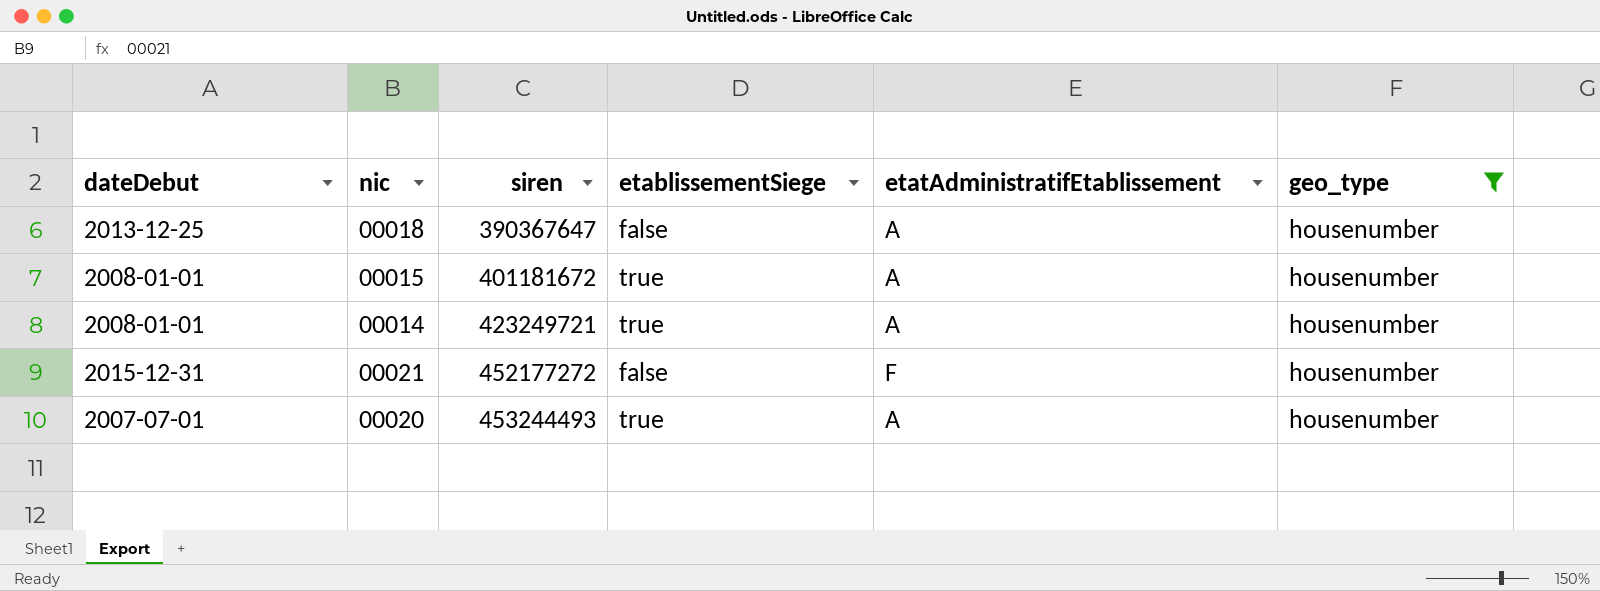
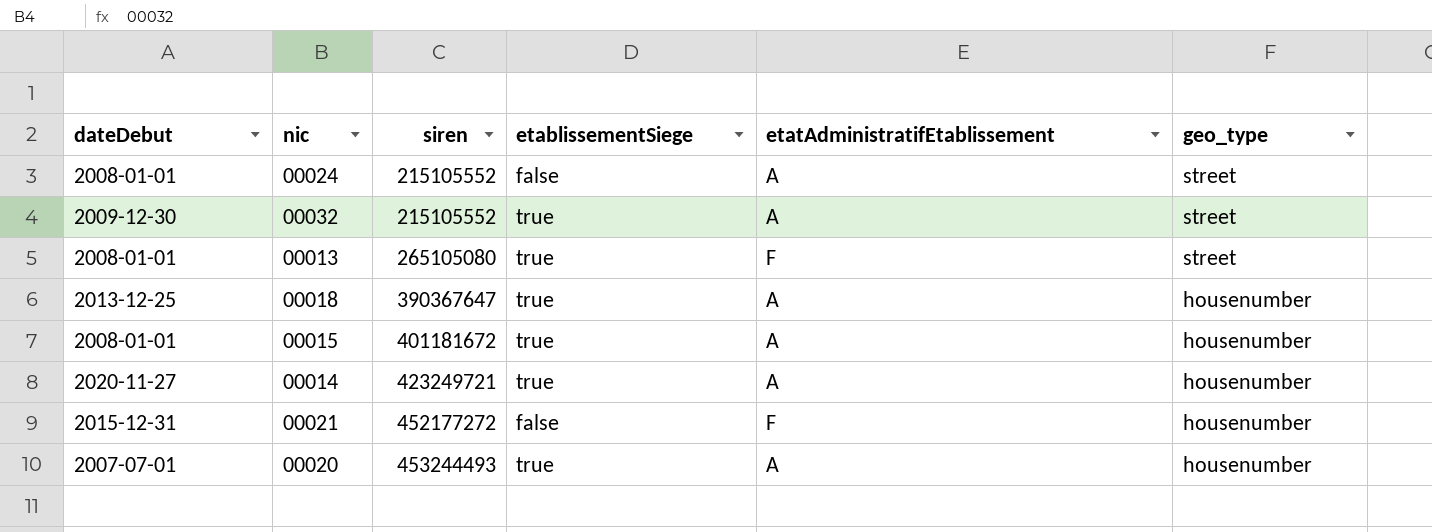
filter: geo_type = housenumber -> none
00018 | etablissementSiege: false -> true
00014 | dateDebut: 2008-01-01 -> 2020-11-27

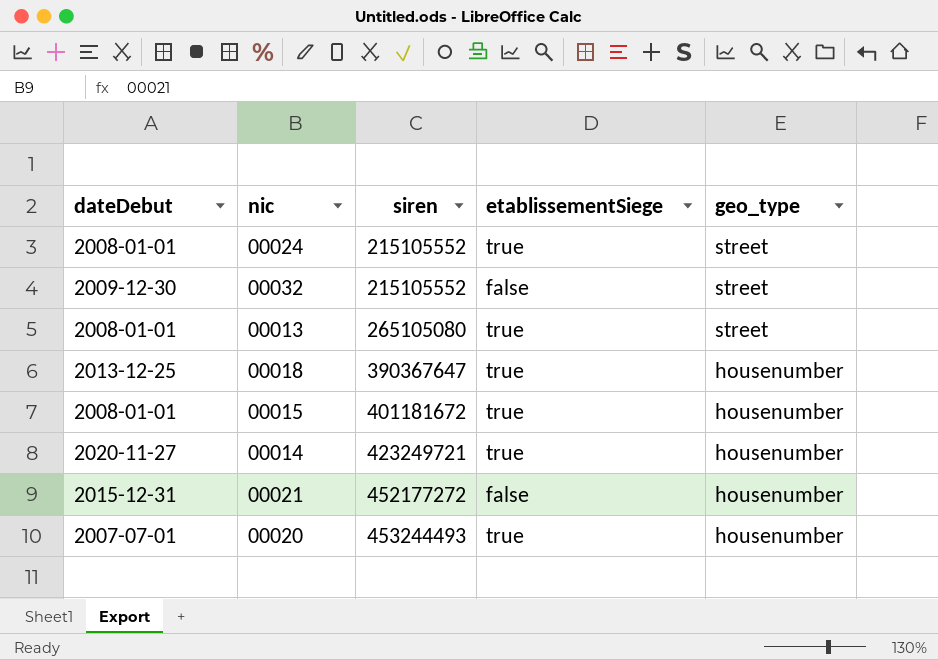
column etatAdministratifEtablissement | position: 5 -> none
00024 | etablissementSiege: false -> true
00032 | etablissementSiege: true -> false

